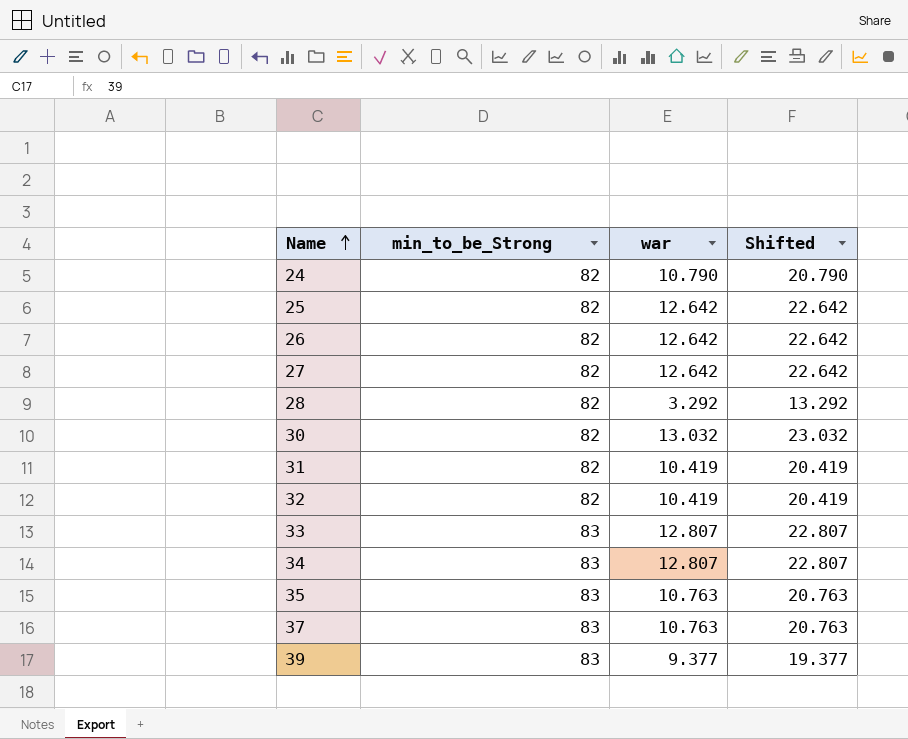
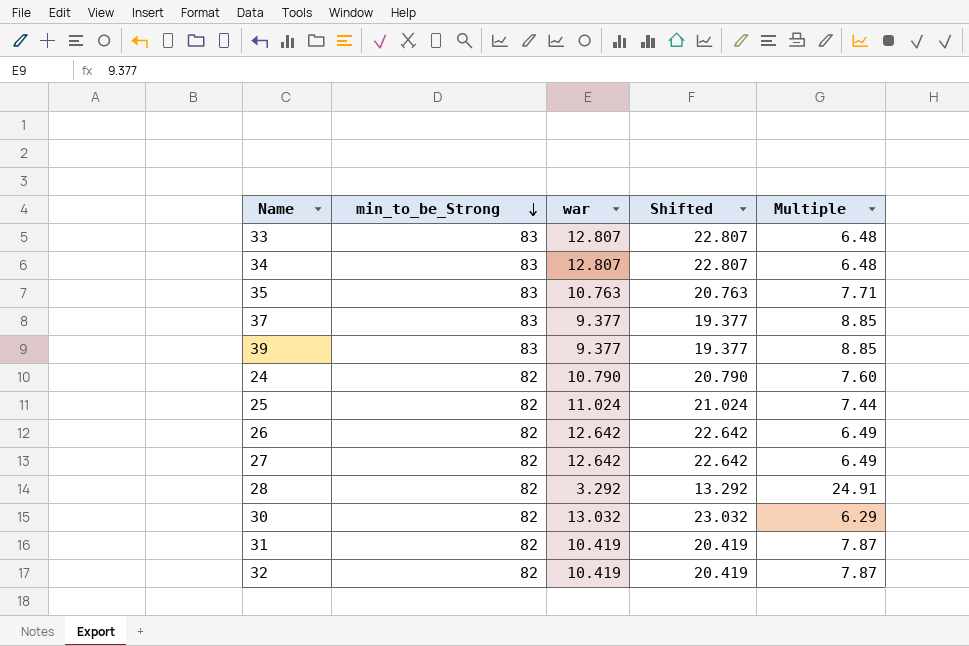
row order: Name ascending -> min_to_be_Strong descending
column Multiple | formula: none -> [min_to_be_Strong] / [war]
37 | war: 10.763 -> 9.377
37 | Shifted: 20.763 -> 19.377
25 | war: 12.642 -> 11.024
25 | Shifted: 22.642 -> 21.024

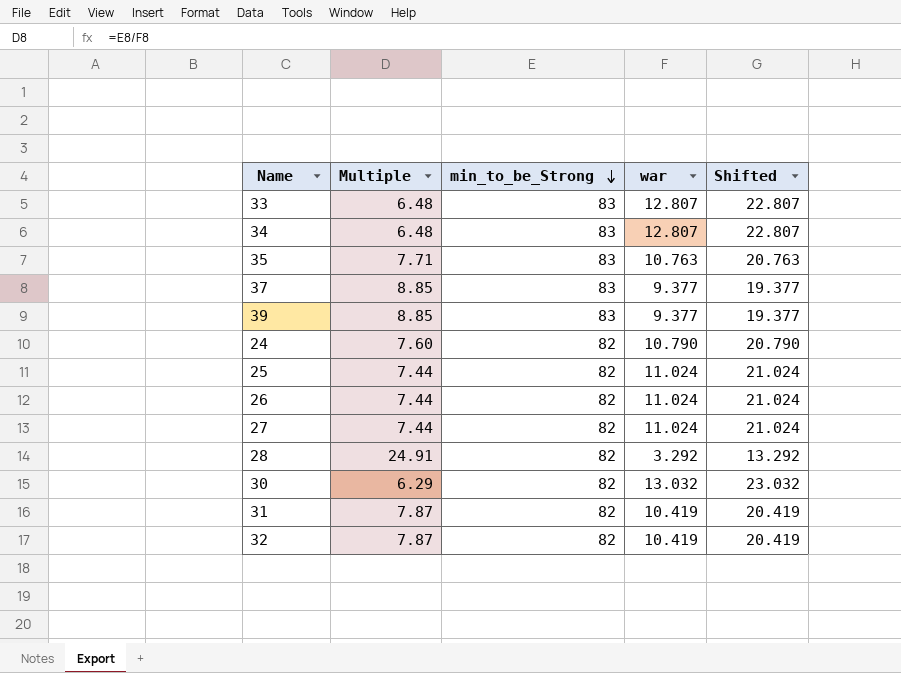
column Multiple | position: 5 -> 2
26 | Multiple: 6.49 -> 7.44
26 | war: 12.642 -> 11.024
26 | Shifted: 22.642 -> 21.024
27 | Multiple: 6.49 -> 7.44
27 | war: 12.642 -> 11.024
27 | Shifted: 22.642 -> 21.024

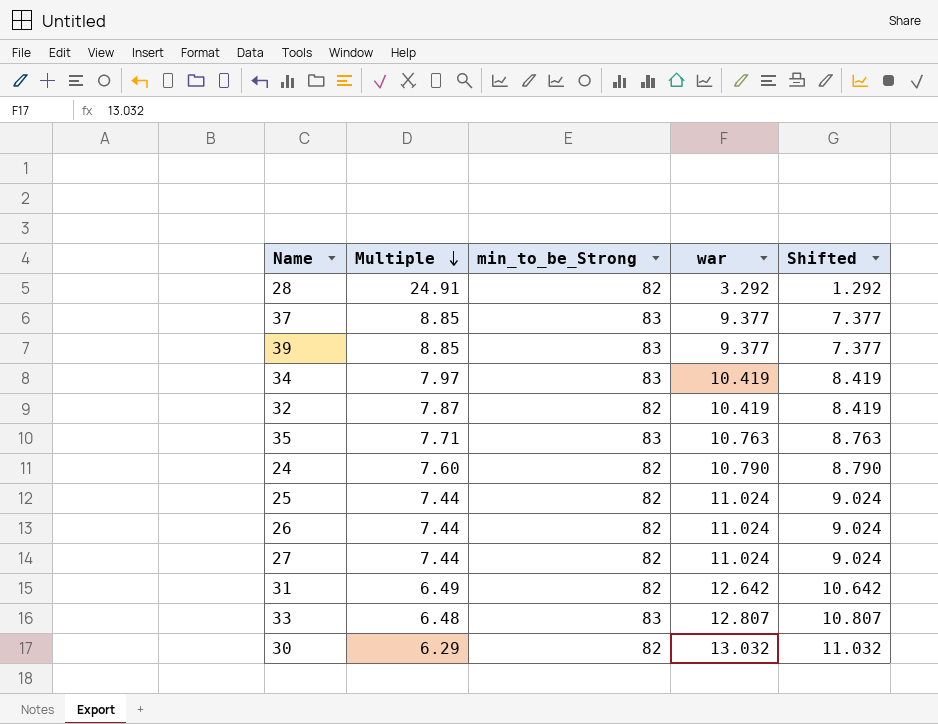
row order: min_to_be_Strong descending -> Multiple descending
column Shifted | formula: [war] + 10 -> [war] - 2
34 | Multiple: 6.48 -> 7.97
34 | war: 12.807 -> 10.419
31 | Multiple: 7.87 -> 6.49
31 | war: 10.419 -> 12.642

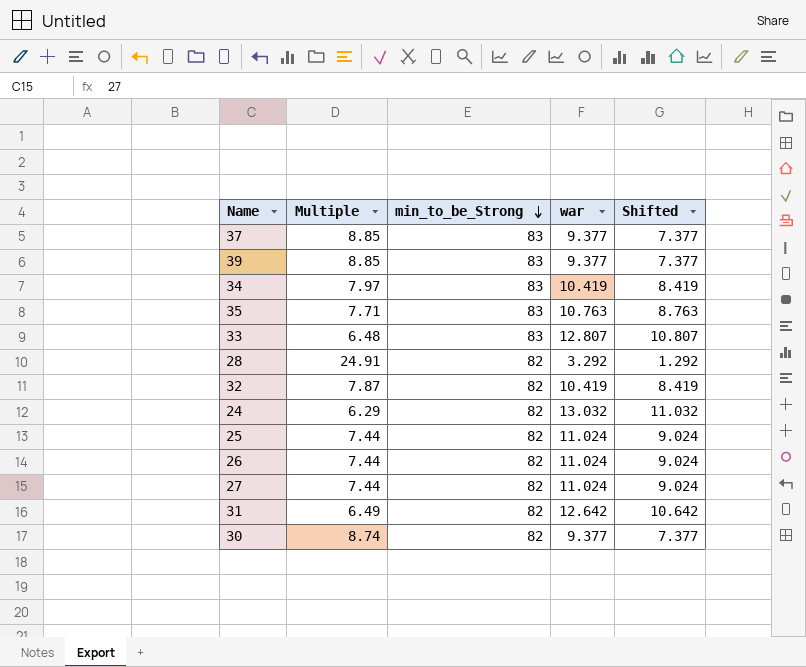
row order: Multiple descending -> min_to_be_Strong descending
24 | Multiple: 7.60 -> 6.29
24 | war: 10.790 -> 13.032
24 | Shifted: 8.790 -> 11.032
30 | Multiple: 6.29 -> 8.74
30 | war: 13.032 -> 9.377
30 | Shifted: 11.032 -> 7.377

